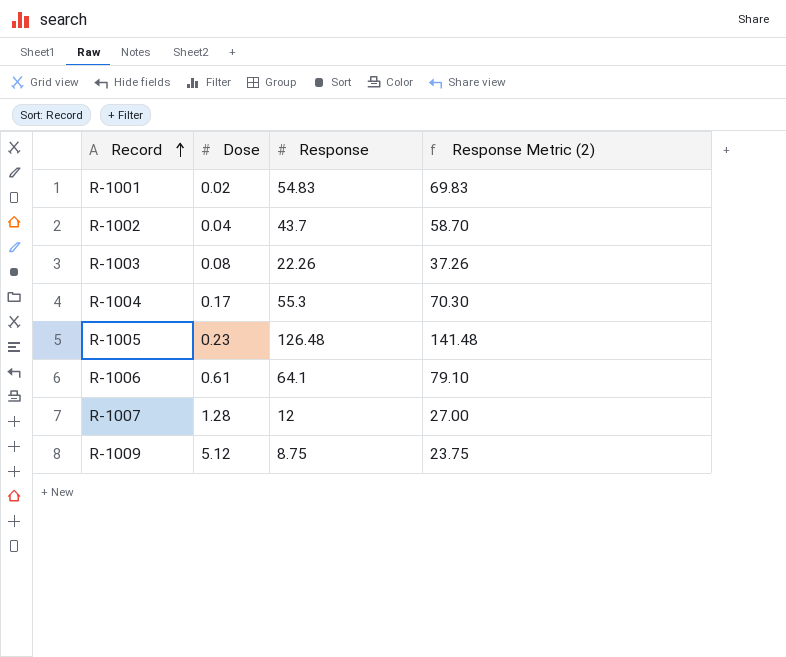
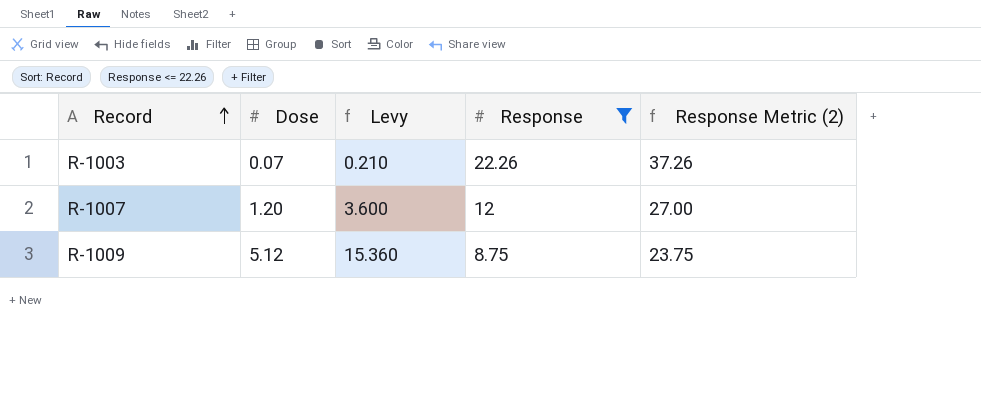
filter: none -> Response <= 22.26
column Levy | formula: none -> [Dose] * 3
R-1003 | Dose: 0.08 -> 0.07
R-1007 | Dose: 1.28 -> 1.20

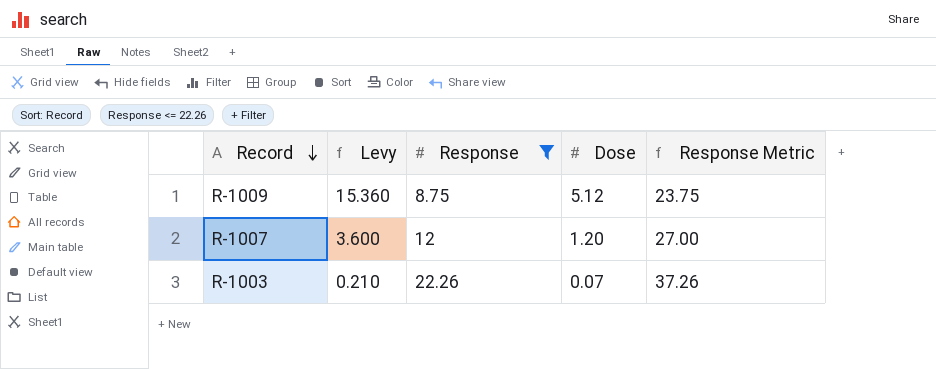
row order: Record ascending -> Record descending
column Dose | position: 2 -> 4
column name: Response Metric (2) -> Response Metric

